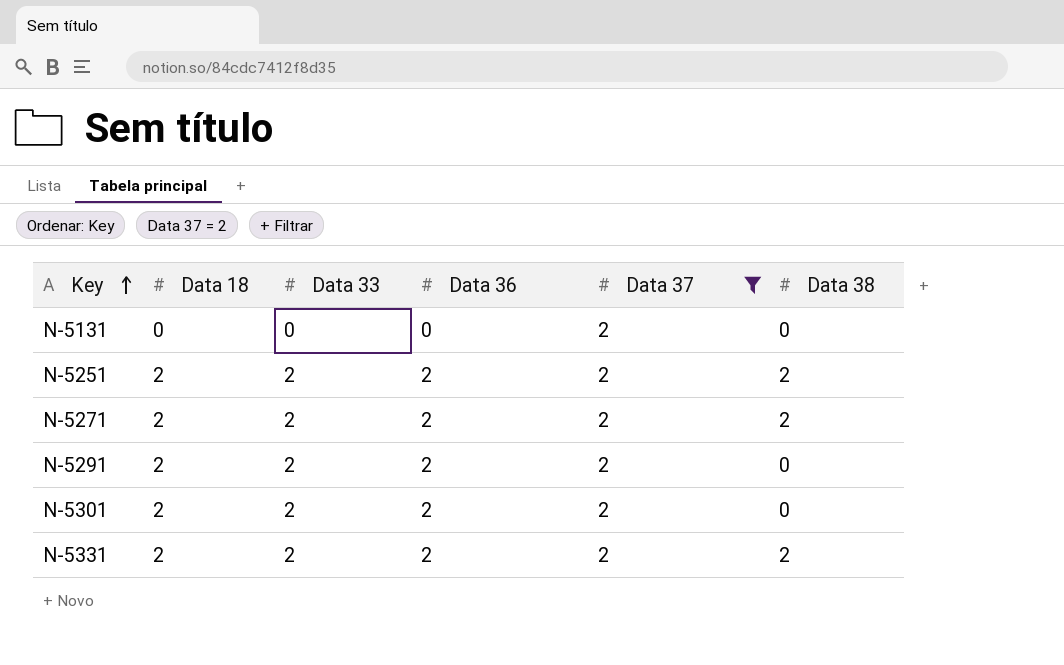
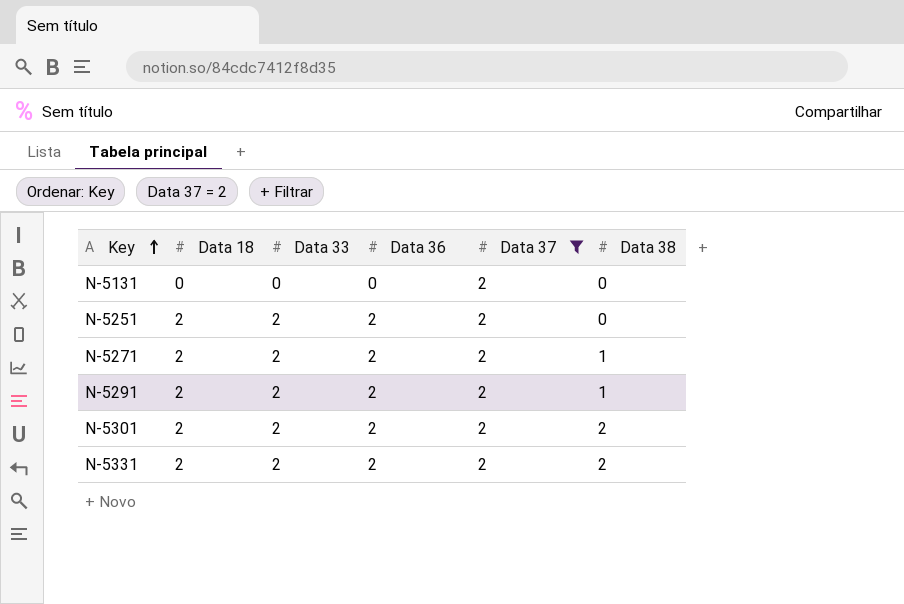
N-5251 | Data 38: 2 -> 0
N-5271 | Data 38: 2 -> 1
N-5291 | Data 38: 0 -> 1
N-5301 | Data 38: 0 -> 2

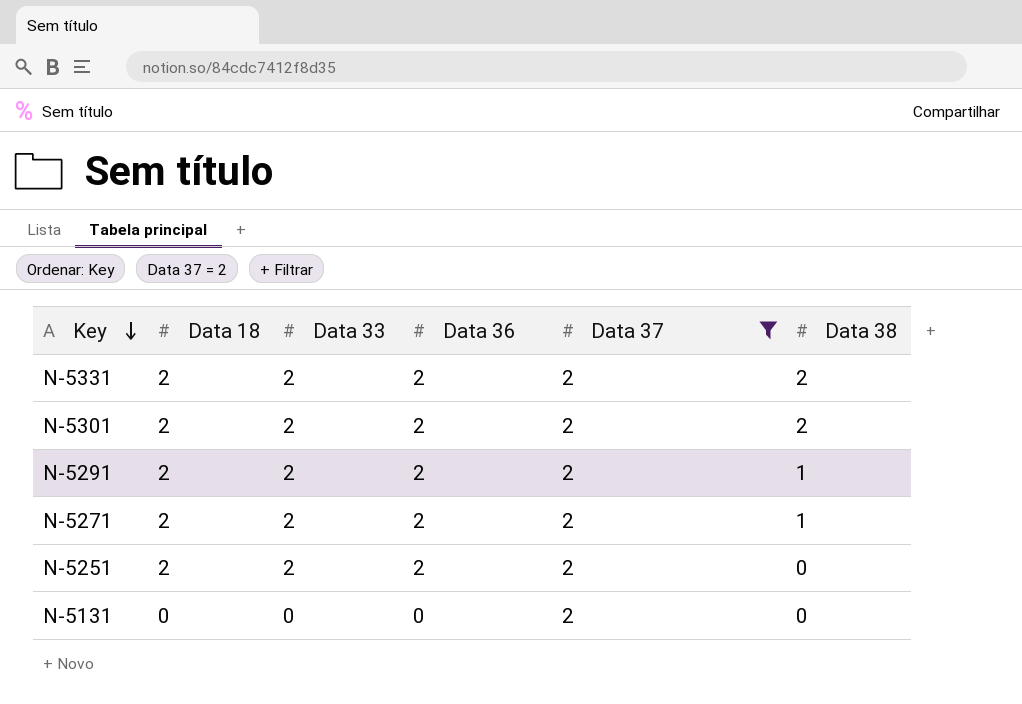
row order: Key ascending -> Key descending

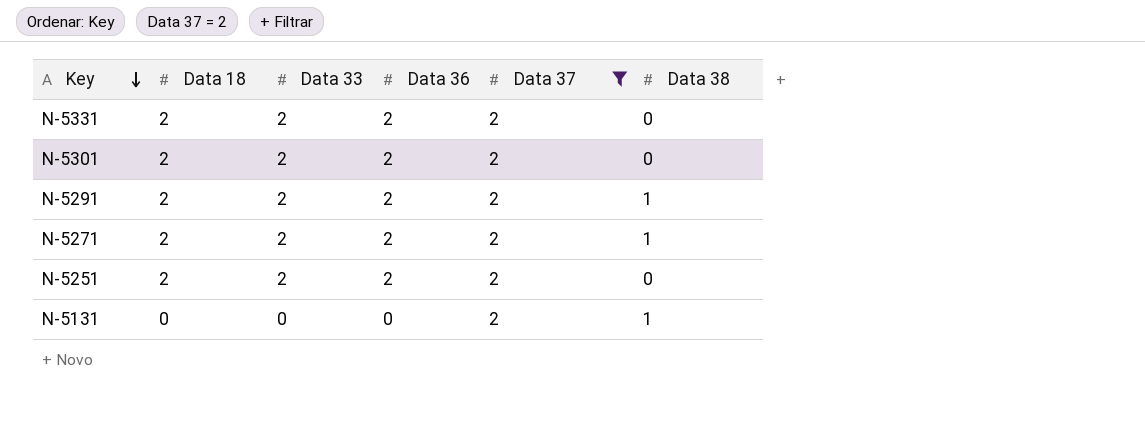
N-5331 | Data 38: 2 -> 0
N-5301 | Data 38: 2 -> 0
N-5131 | Data 38: 0 -> 1

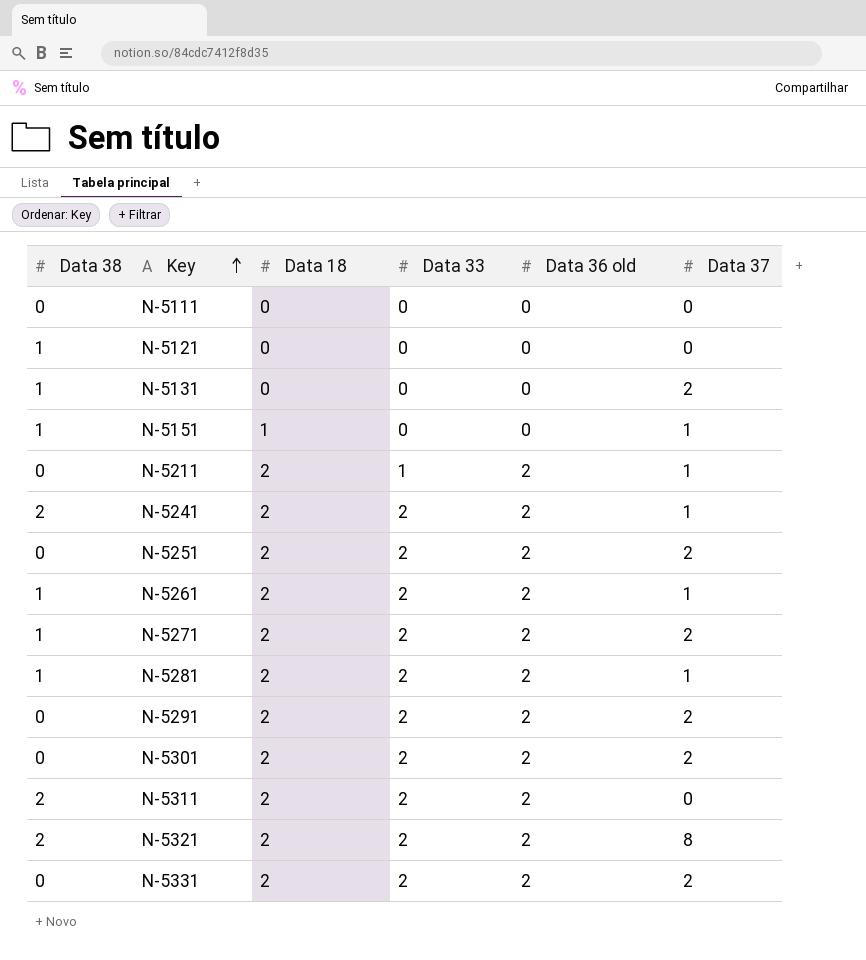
filter: Data 37 = 2 -> none
row order: Key descending -> Key ascending
column Data 38 | position: 6 -> 1
column name: Data 36 -> Data 36 old
N-5291 | Data 38: 1 -> 0

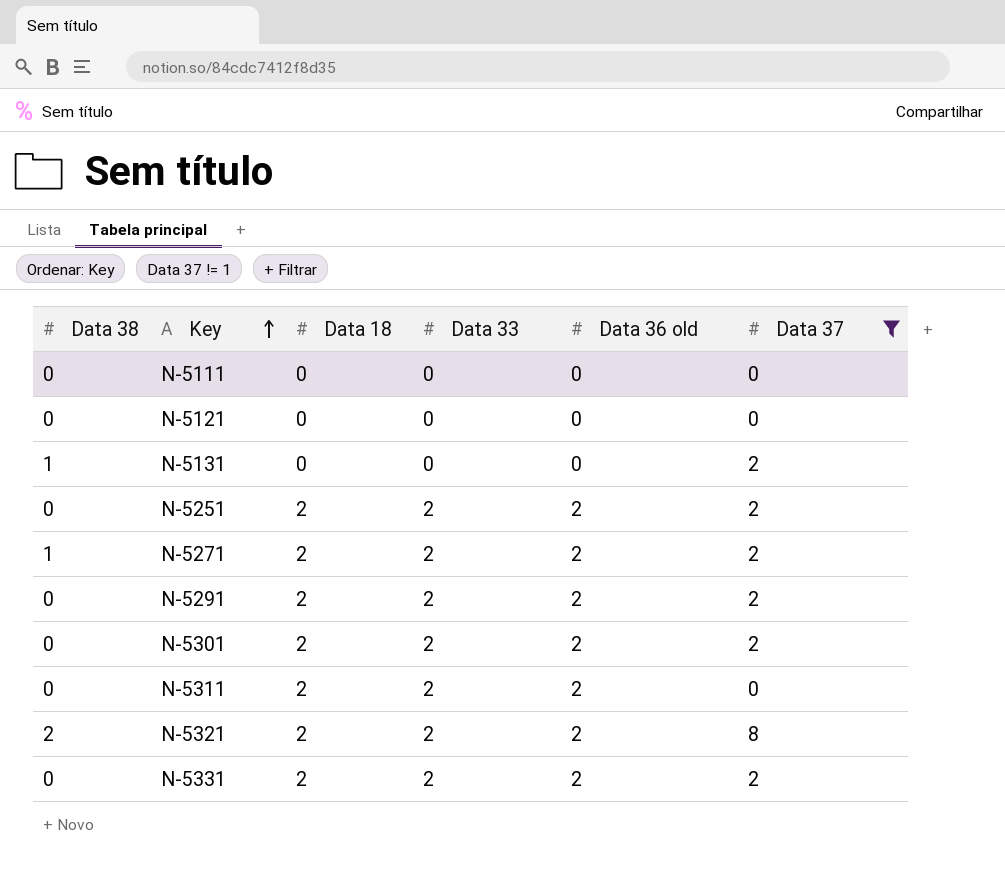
filter: none -> Data 37 != 1
N-5121 | Data 38: 1 -> 0
N-5311 | Data 38: 2 -> 0

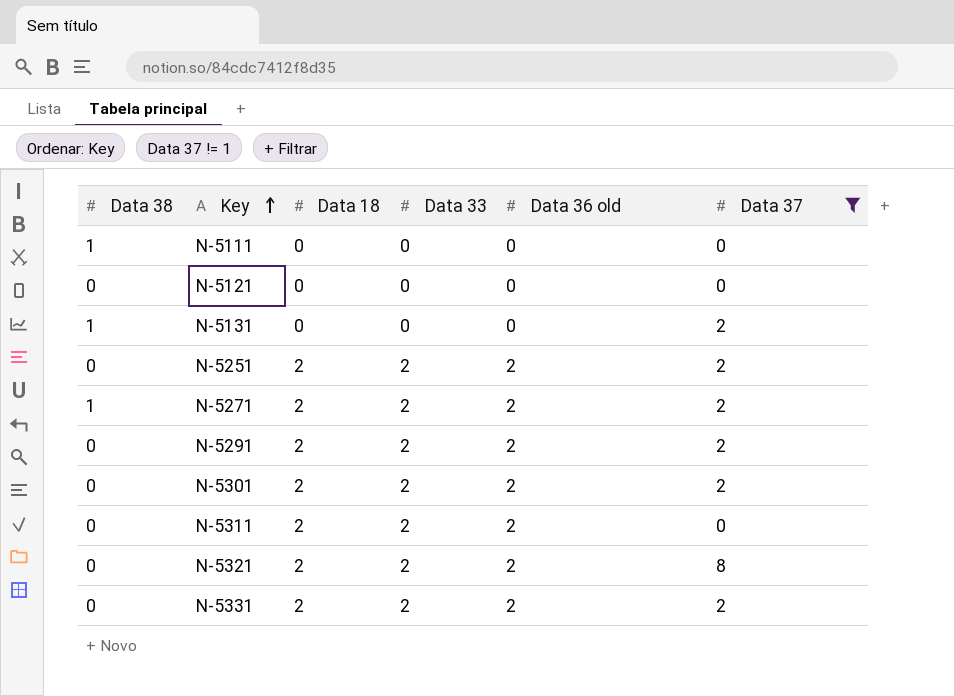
N-5111 | Data 38: 0 -> 1
N-5321 | Data 38: 2 -> 0

